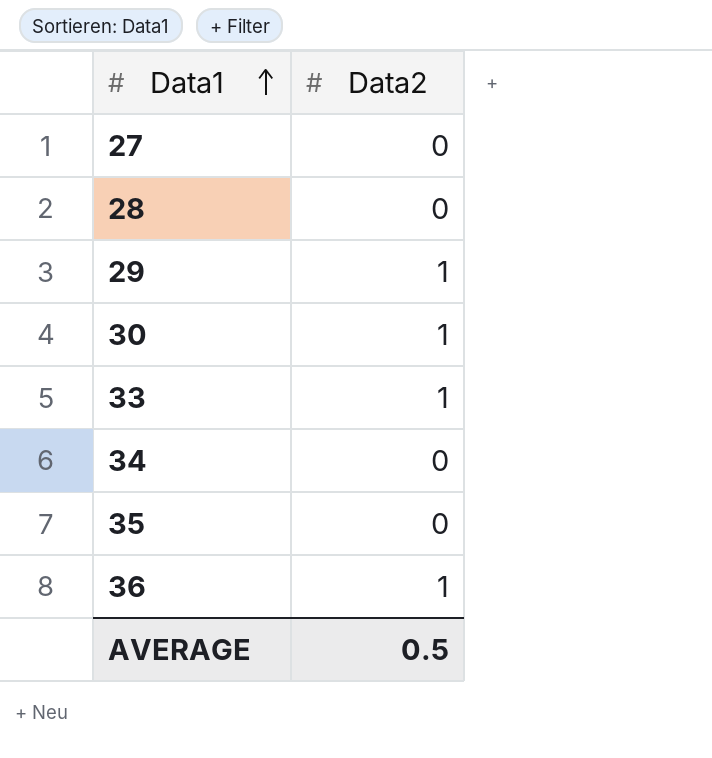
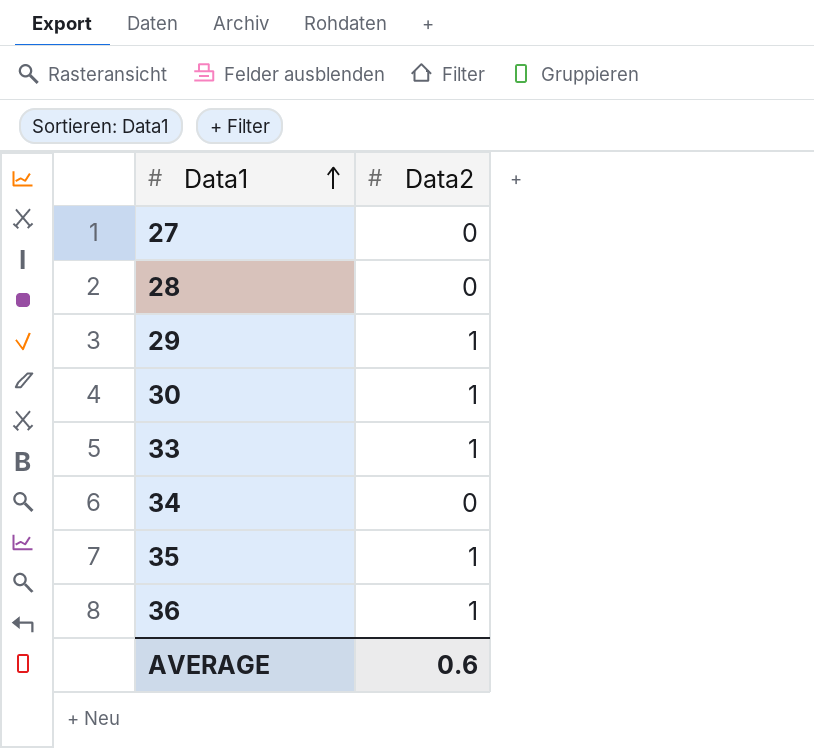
35 | Data2: 0 -> 1
AVERAGE | Data2: 0.5 -> 0.6

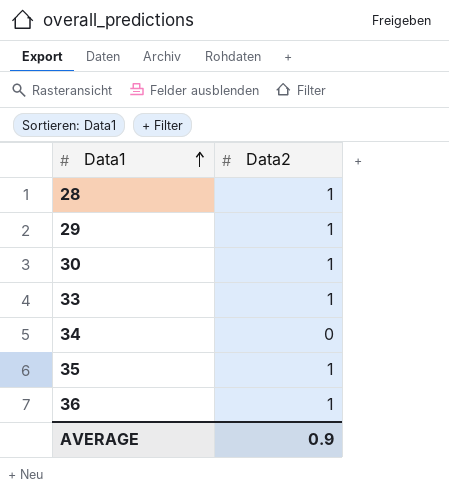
row 27: 0 -> none
28 | Data2: 0 -> 1
AVERAGE | Data2: 0.6 -> 0.9

